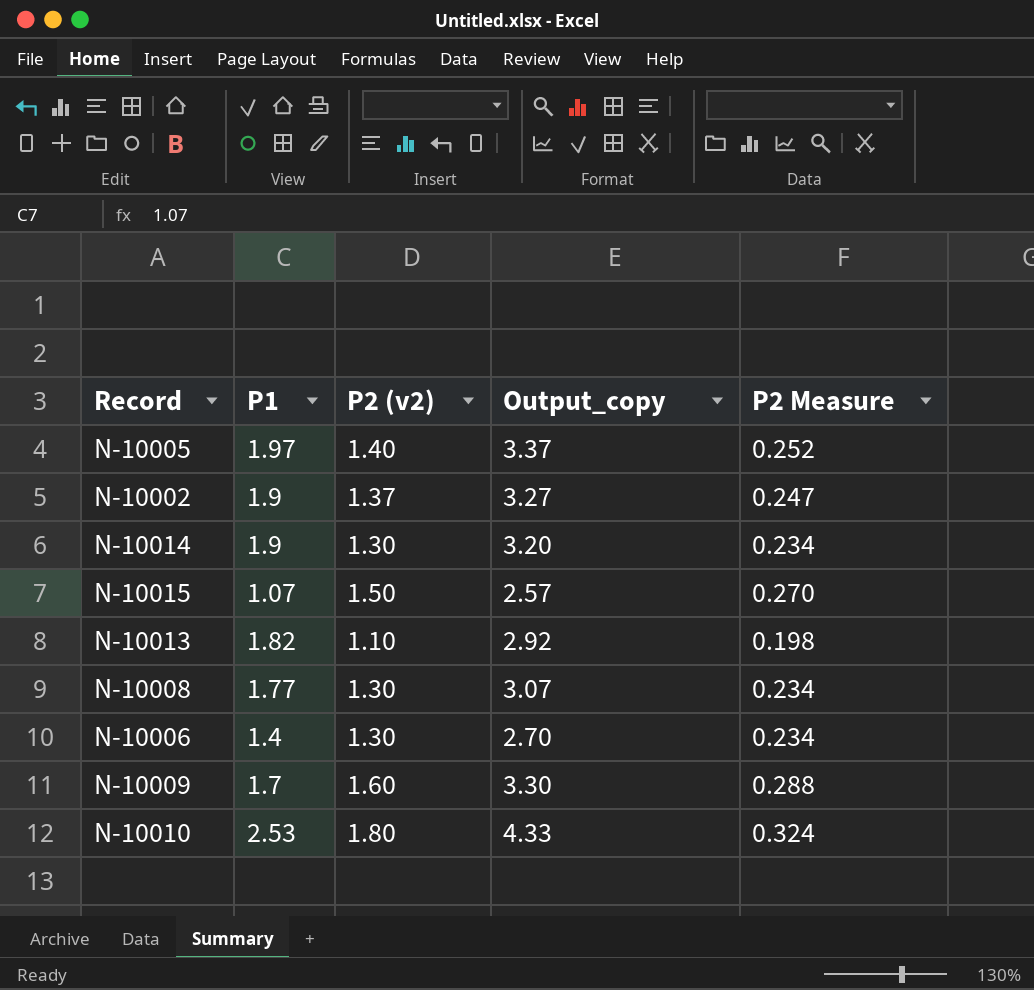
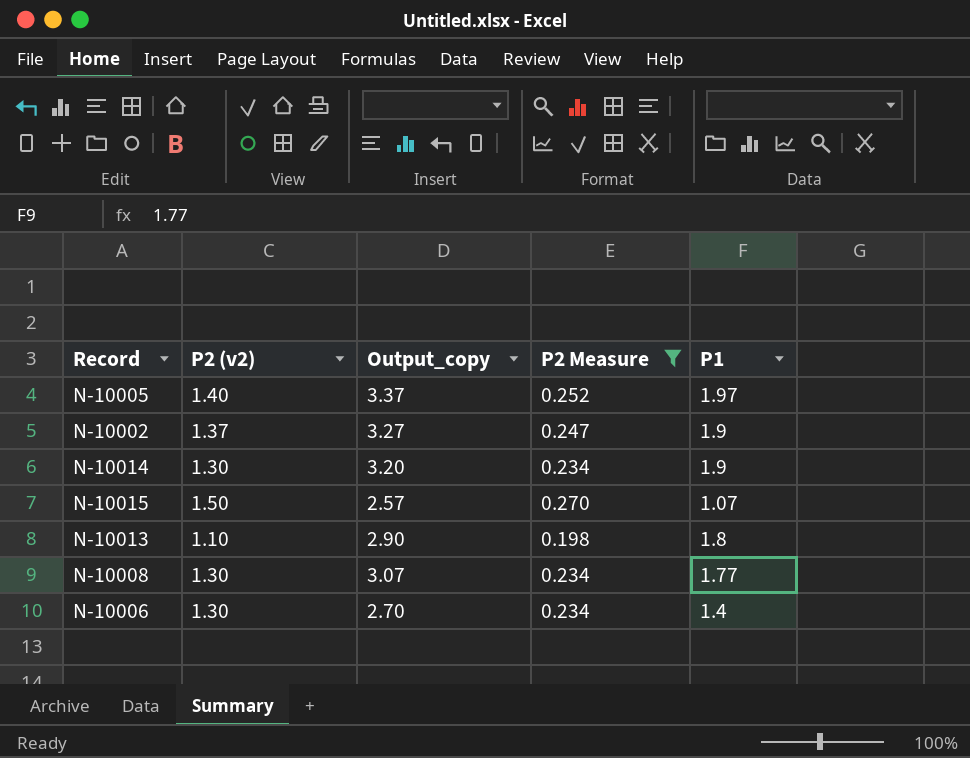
filter: none -> P2 Measure <= 0.270
column P1 | position: 2 -> 5
N-10013 | Output_copy: 2.92 -> 2.90
N-10013 | P1: 1.82 -> 1.8

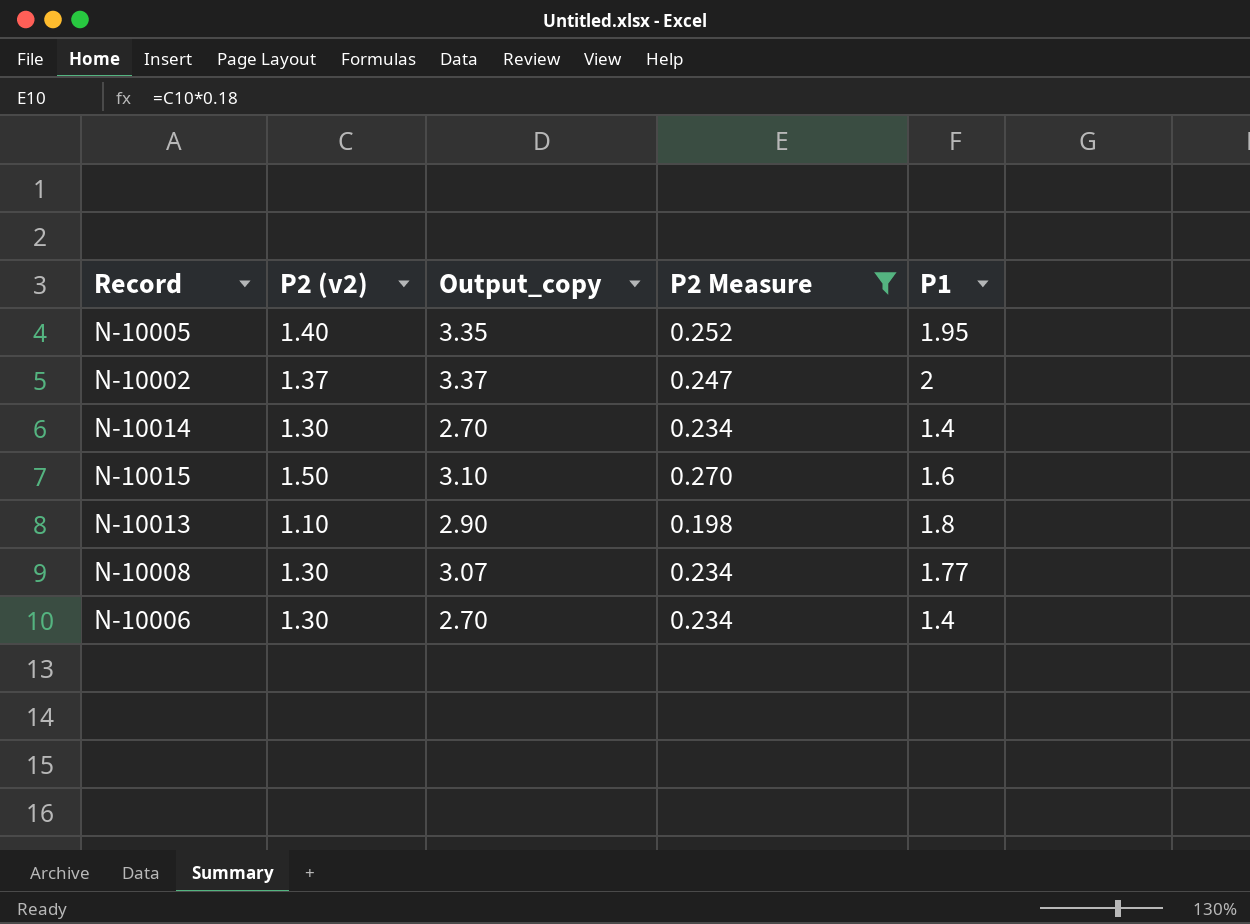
N-10005 | Output_copy: 3.37 -> 3.35
N-10005 | P1: 1.97 -> 1.95
N-10002 | Output_copy: 3.27 -> 3.37
N-10002 | P1: 1.9 -> 2
N-10014 | Output_copy: 3.20 -> 2.70
N-10014 | P1: 1.9 -> 1.4
N-10015 | Output_copy: 2.57 -> 3.10
N-10015 | P1: 1.07 -> 1.6

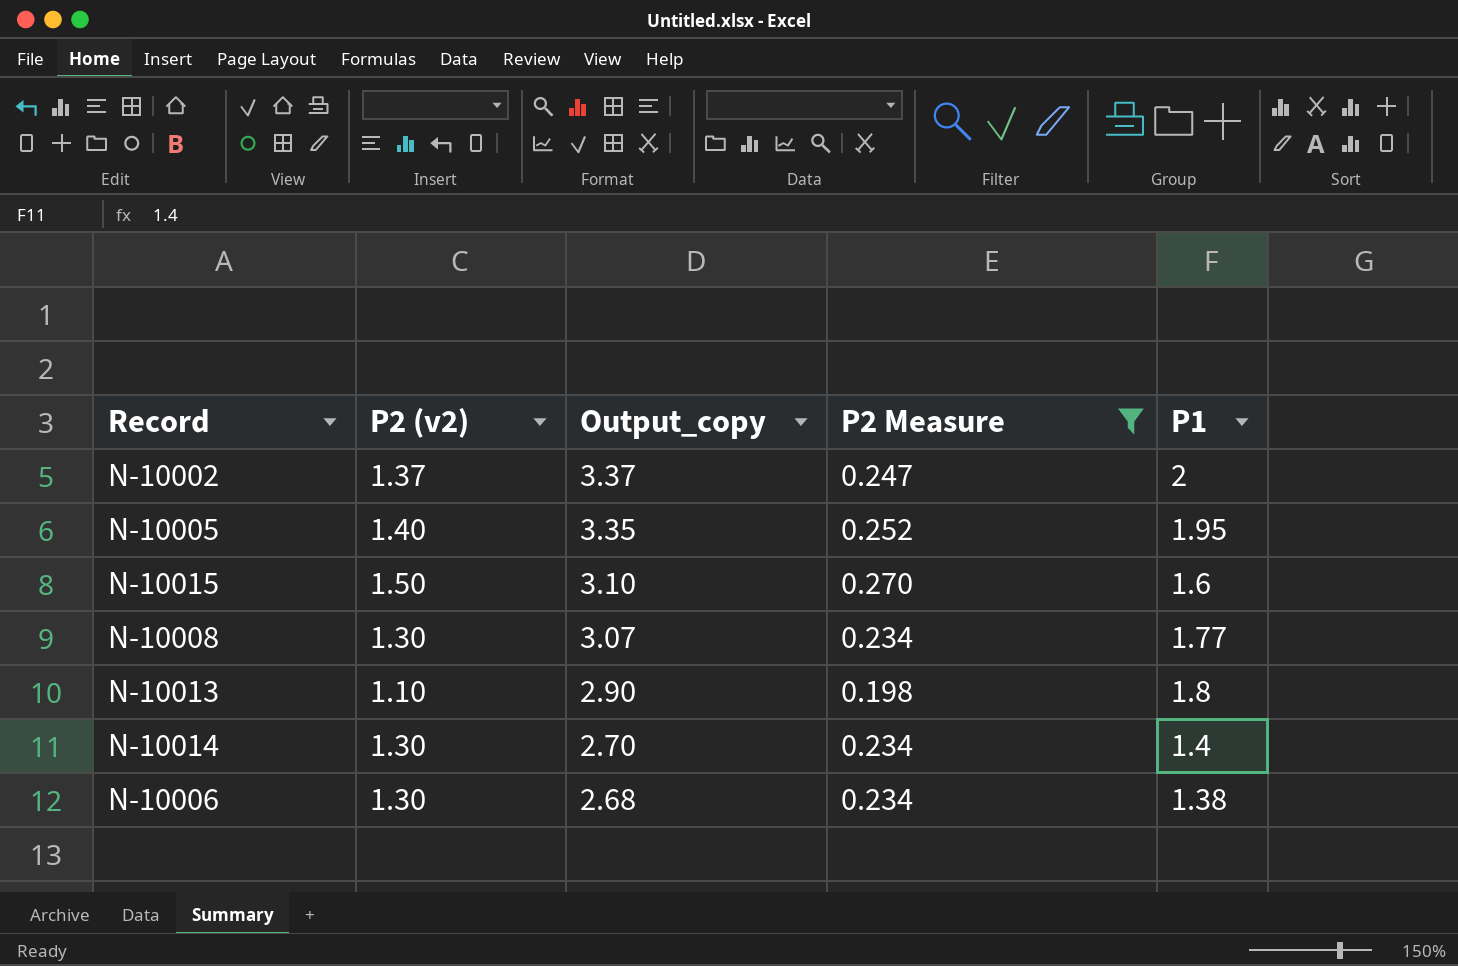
row order: none -> Output_copy descending
N-10006 | Output_copy: 2.70 -> 2.68
N-10006 | P1: 1.4 -> 1.38

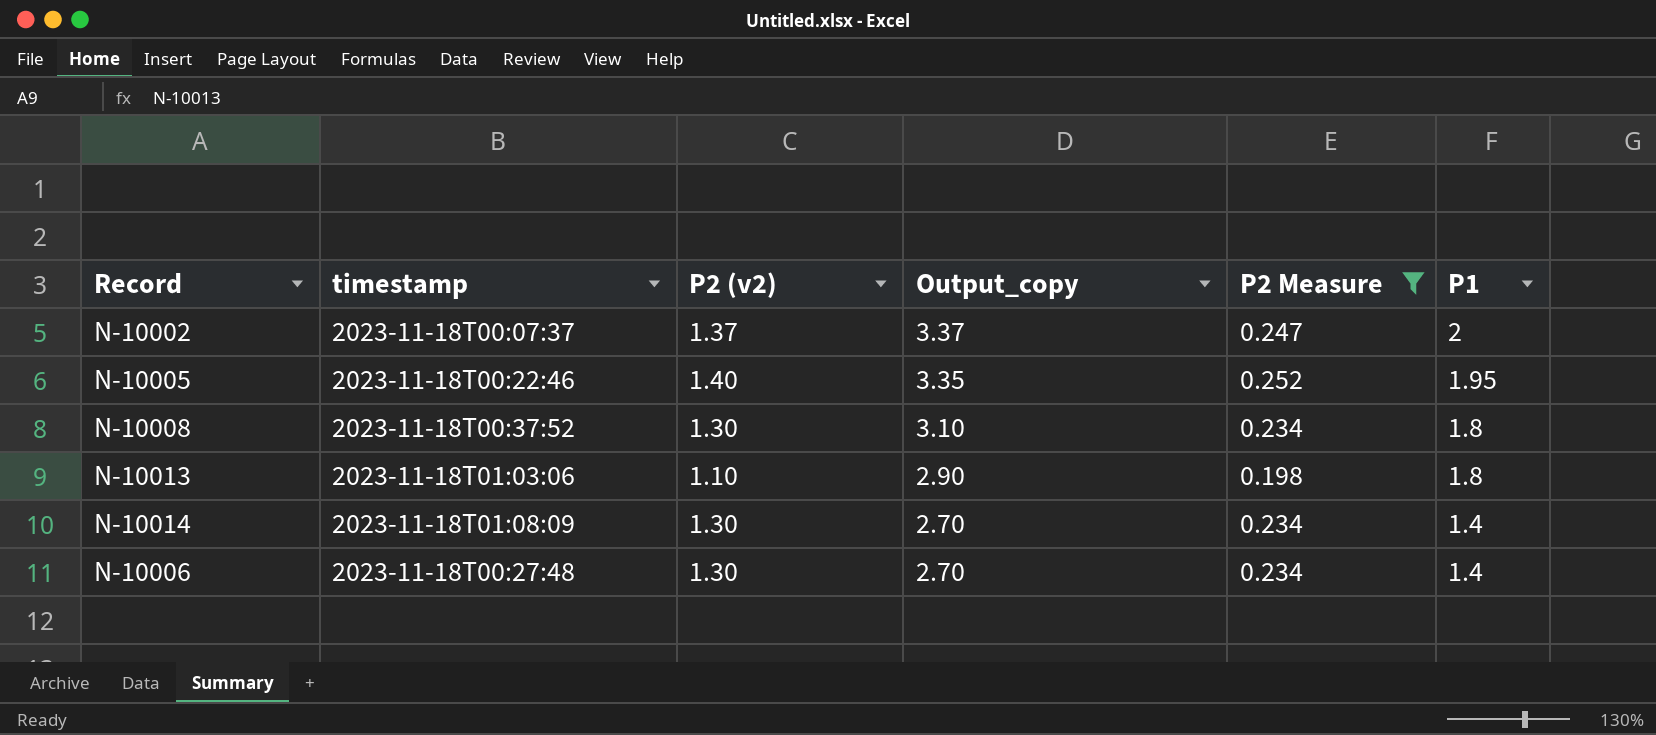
column timestamp | position: none -> 2
row N-10015: 1.50 | 3.10 | 0.270 | 1.6 -> none
N-10008 | Output_copy: 3.07 -> 3.10
N-10008 | P1: 1.77 -> 1.8
N-10006 | Output_copy: 2.68 -> 2.70
N-10006 | P1: 1.38 -> 1.4

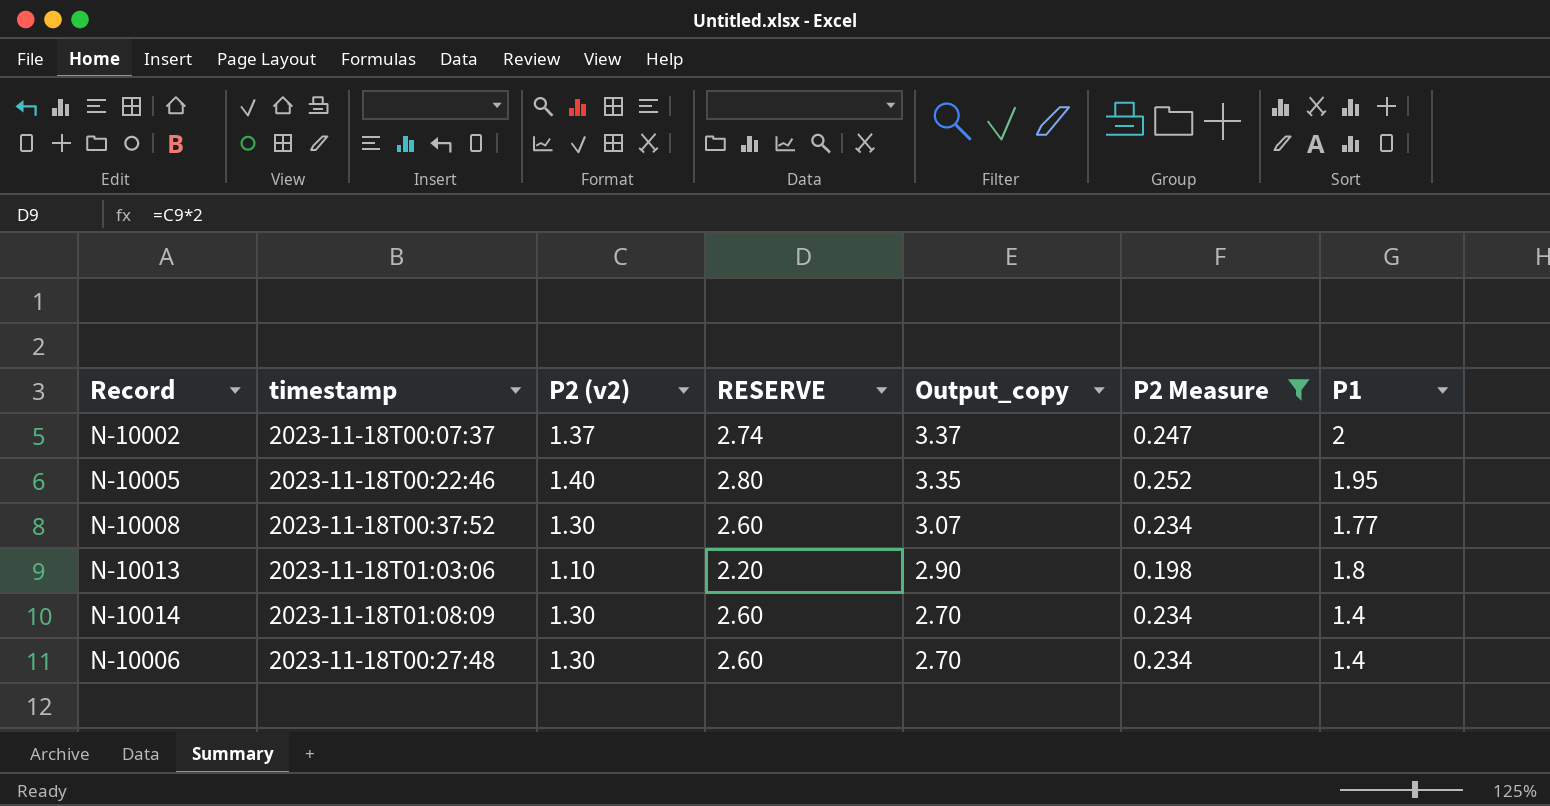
column RESERVE | formula: none -> [P2 (v2)] * 2
N-10008 | Output_copy: 3.10 -> 3.07
N-10008 | P1: 1.8 -> 1.77

